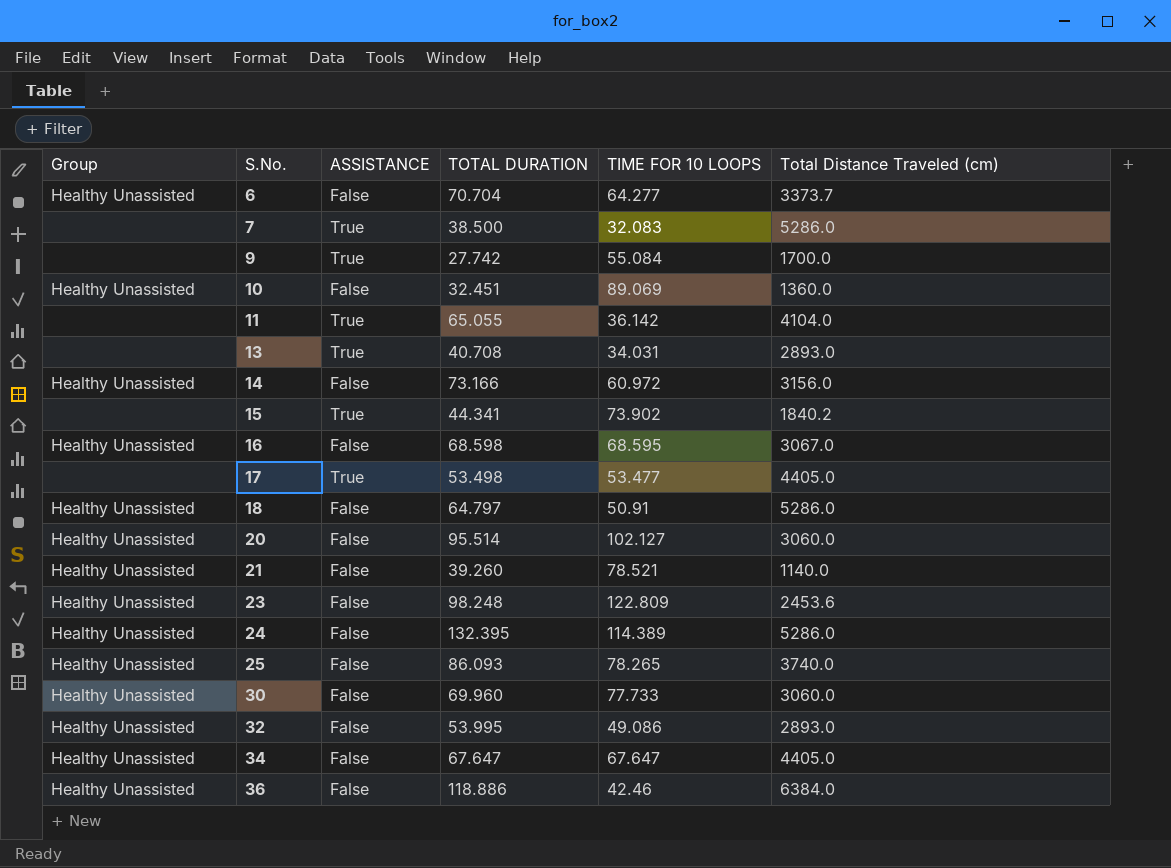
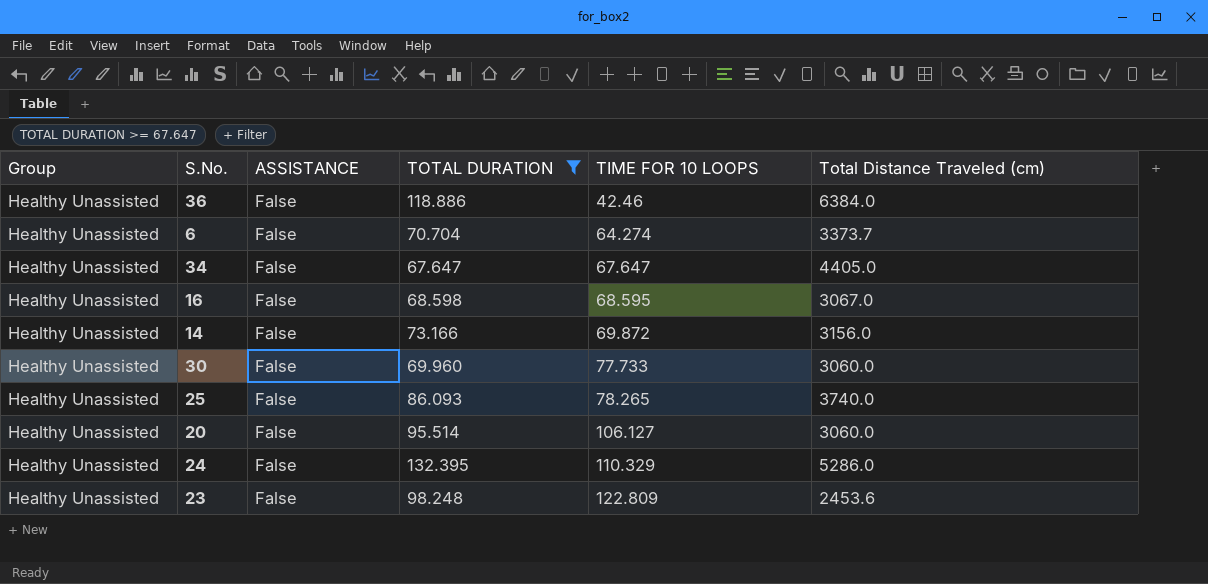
filter: none -> TOTAL DURATION >= 67.647
row order: S.No. ascending -> TIME FOR 10 LOOPS ascending
6 | TIME FOR 10 LOOPS: 64.277 -> 64.274
14 | TIME FOR 10 LOOPS: 60.972 -> 69.872
20 | TIME FOR 10 LOOPS: 102.127 -> 106.127
24 | TIME FOR 10 LOOPS: 114.389 -> 110.329

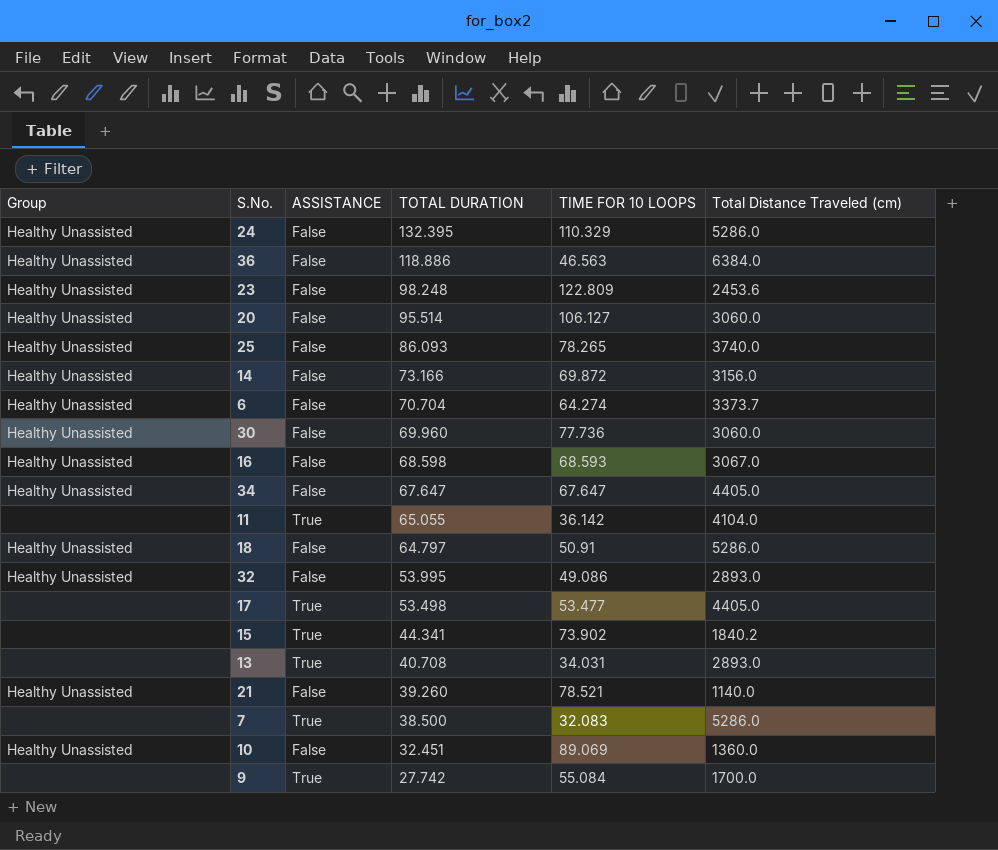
filter: TOTAL DURATION >= 67.647 -> none
row order: TIME FOR 10 LOOPS ascending -> TOTAL DURATION descending
36 | TIME FOR 10 LOOPS: 42.46 -> 46.563
30 | TIME FOR 10 LOOPS: 77.733 -> 77.736
16 | TIME FOR 10 LOOPS: 68.595 -> 68.593

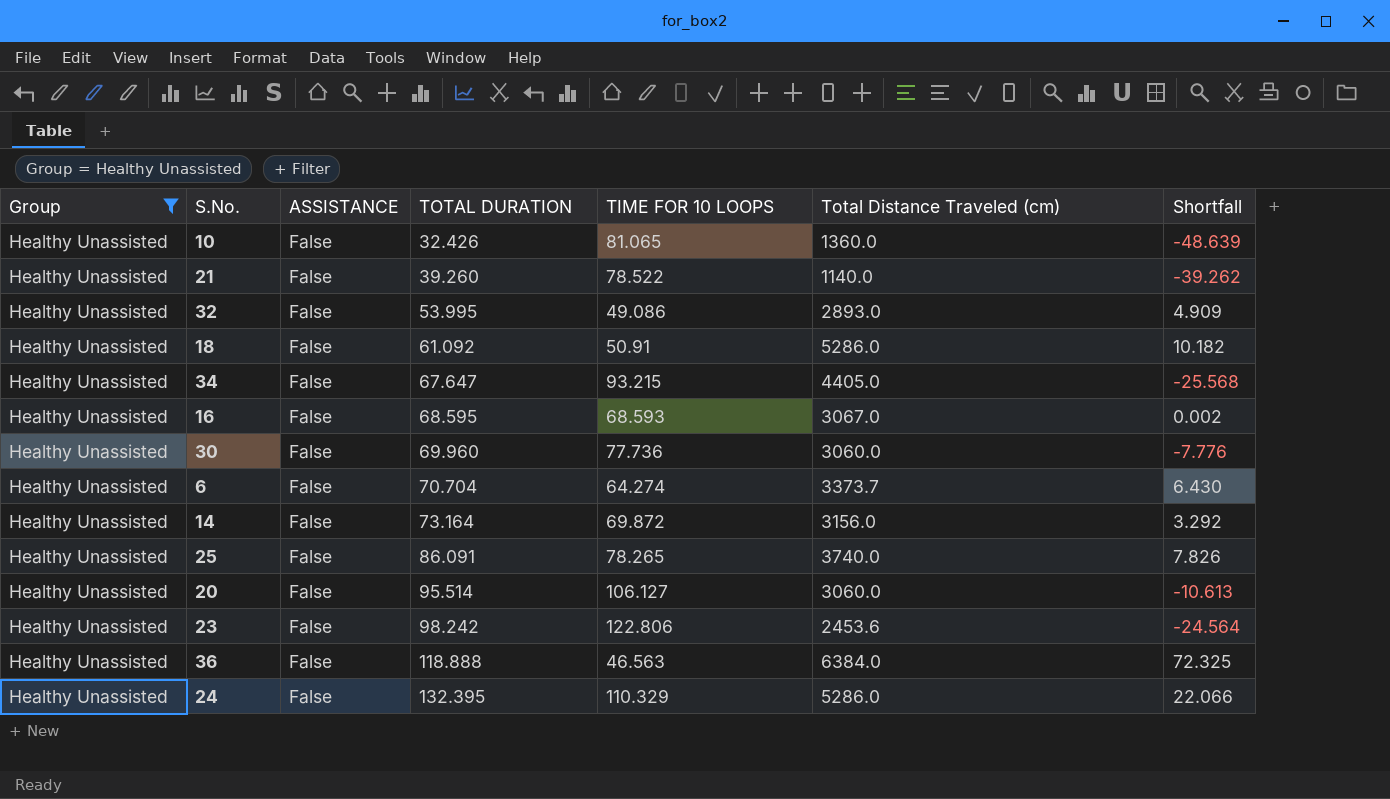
filter: none -> Group = Healthy Unassisted
row order: TOTAL DURATION descending -> TOTAL DURATION ascending
column Shortfall | formula: none -> [TOTAL DURATION] - [TIME FOR 10 LOOPS]
10 | TOTAL DURATION: 32.451 -> 32.426
10 | TIME FOR 10 LOOPS: 89.069 -> 81.065
21 | TIME FOR 10 LOOPS: 78.521 -> 78.522
18 | TOTAL DURATION: 64.797 -> 61.092
34 | TIME FOR 10 LOOPS: 67.647 -> 93.215
16 | TOTAL DURATION: 68.598 -> 68.595
14 | TOTAL DURATION: 73.166 -> 73.164
25 | TOTAL DURATION: 86.093 -> 86.091
23 | TOTAL DURATION: 98.248 -> 98.242
23 | TIME FOR 10 LOOPS: 122.809 -> 122.806
36 | TOTAL DURATION: 118.886 -> 118.888

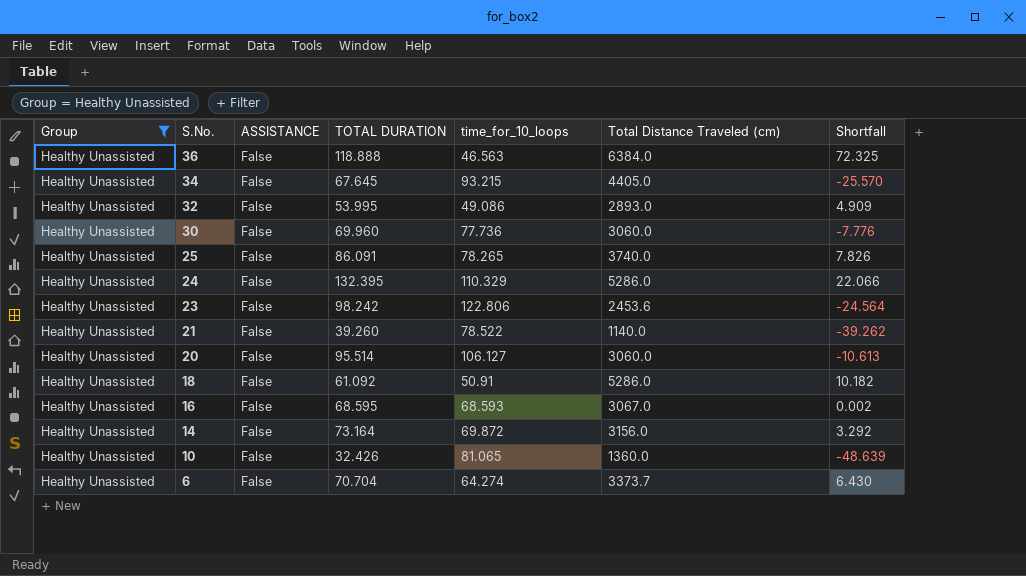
row order: TOTAL DURATION ascending -> S.No. descending
column name: TIME FOR 10 LOOPS -> time_for_10_loops
34 | TOTAL DURATION: 67.647 -> 67.645
34 | Shortfall: -25.568 -> -25.570

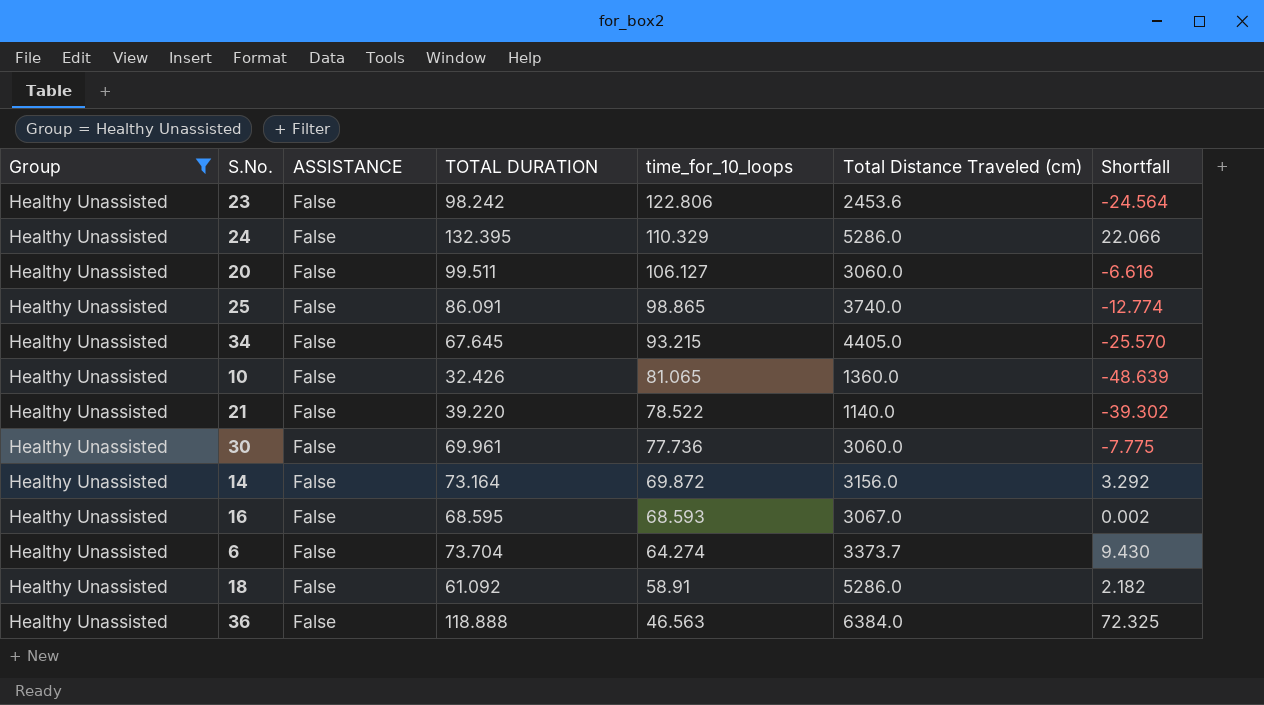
row order: S.No. descending -> time_for_10_loops descending
row 32: Healthy Unassisted | False | 53.995 | 49.086 | 2893.0 | 4.909 -> none
20 | TOTAL DURATION: 95.514 -> 99.511
20 | Shortfall: -10.613 -> -6.616
25 | time_for_10_loops: 78.265 -> 98.865
25 | Shortfall: 7.826 -> -12.774
21 | TOTAL DURATION: 39.260 -> 39.220
21 | Shortfall: -39.262 -> -39.302
30 | TOTAL DURATION: 69.960 -> 69.961
30 | Shortfall: -7.776 -> -7.775
6 | TOTAL DURATION: 70.704 -> 73.704
6 | Shortfall: 6.430 -> 9.430
18 | time_for_10_loops: 50.91 -> 58.91
18 | Shortfall: 10.182 -> 2.182

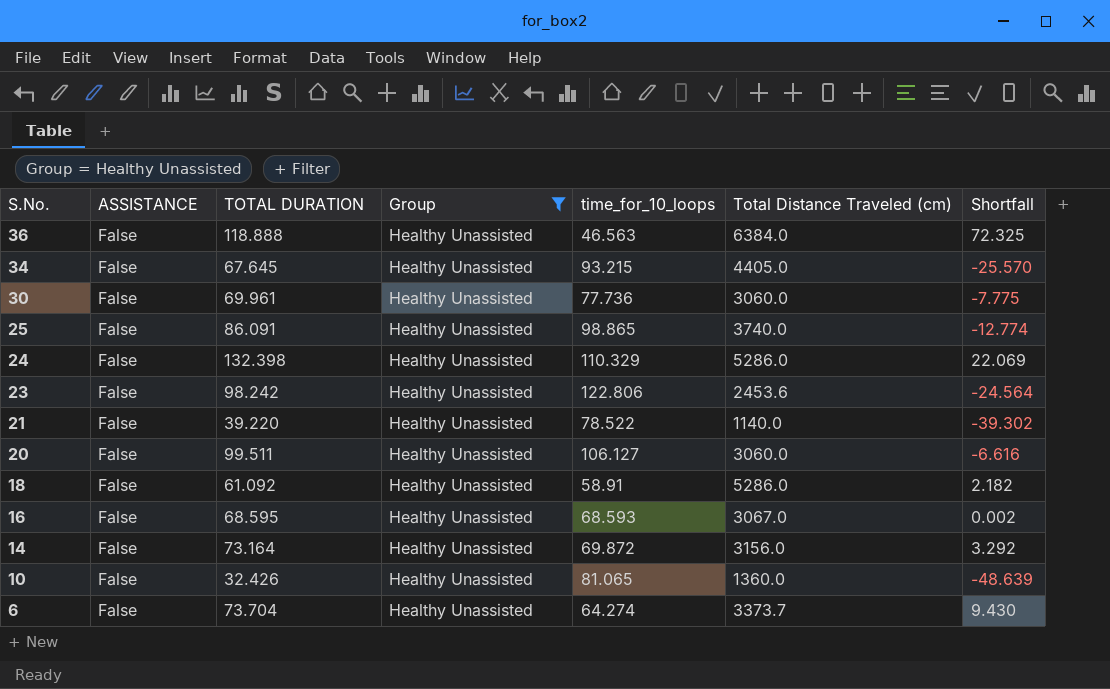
row order: time_for_10_loops descending -> S.No. descending
column Group | position: 1 -> 4
24 | TOTAL DURATION: 132.395 -> 132.398
24 | Shortfall: 22.066 -> 22.069

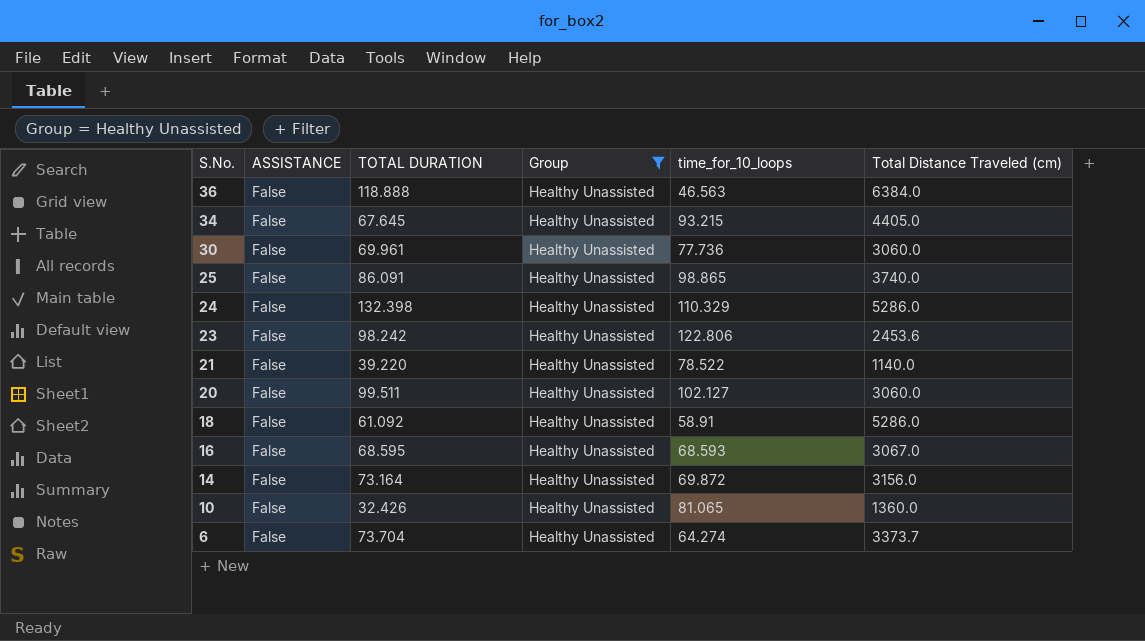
column Shortfall | formula: [TOTAL DURATION] - [time_for_10_loops] -> none
20 | time_for_10_loops: 106.127 -> 102.127

